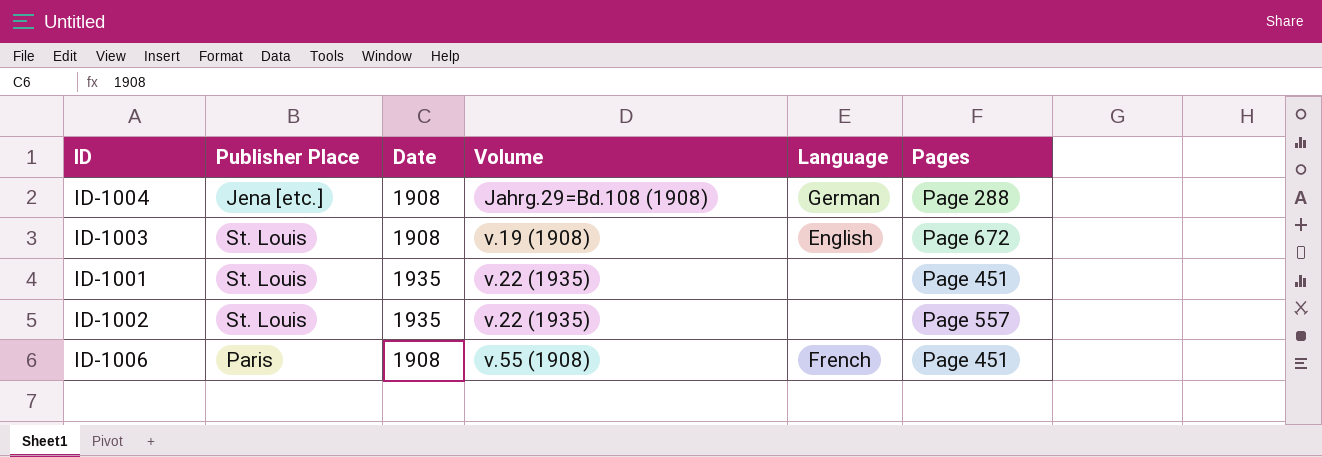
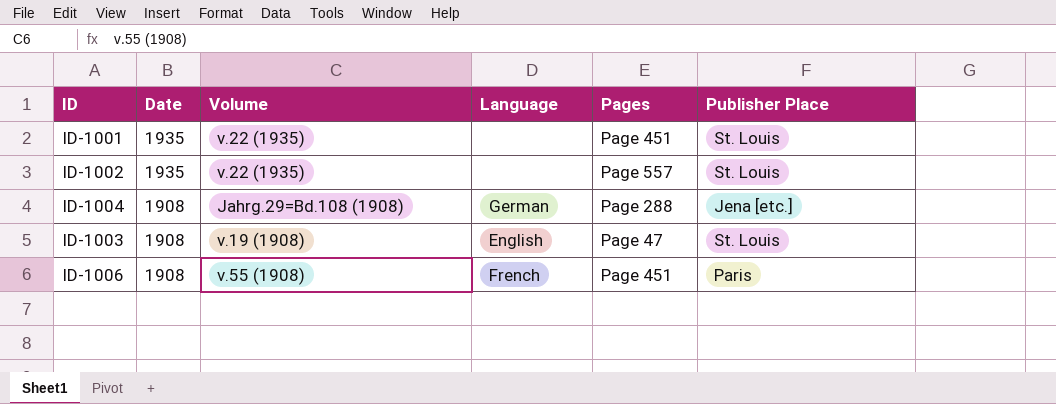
row order: Volume ascending -> Date descending
column Publisher Place | position: 2 -> 6
ID-1003 | Pages: Page 672 -> Page 47

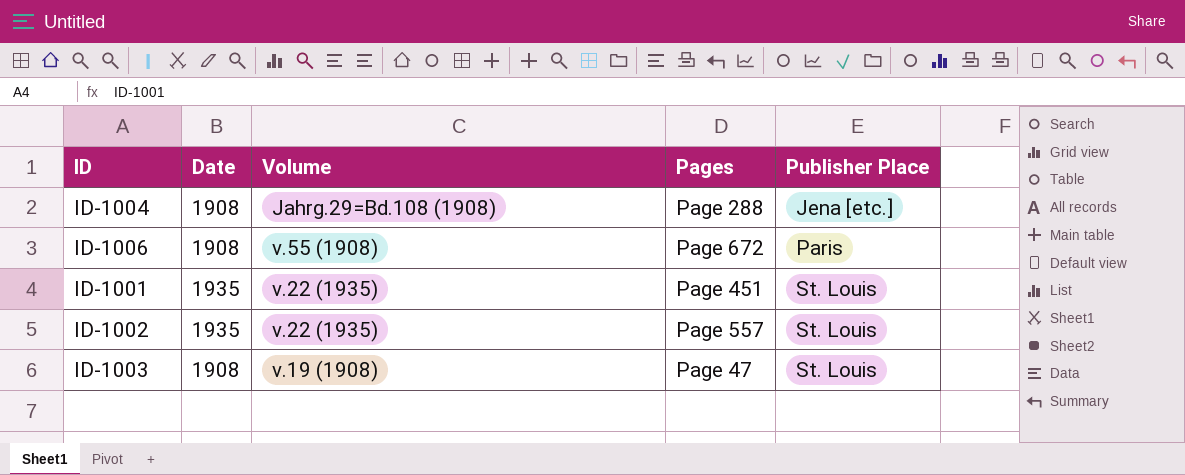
row order: Date descending -> Publisher Place ascending
column Language | position: 4 -> none
ID-1006 | Pages: Page 451 -> Page 672

